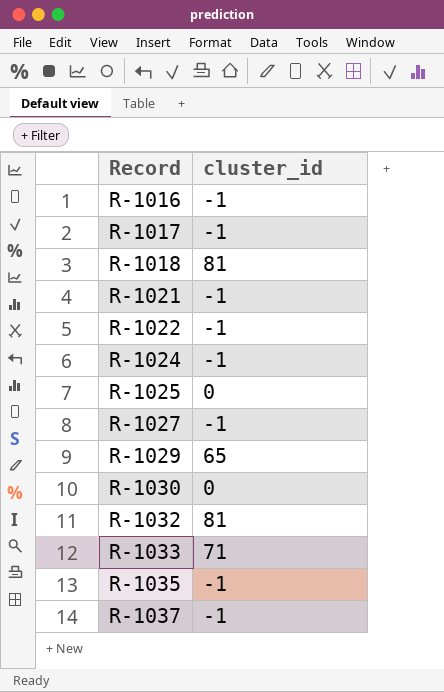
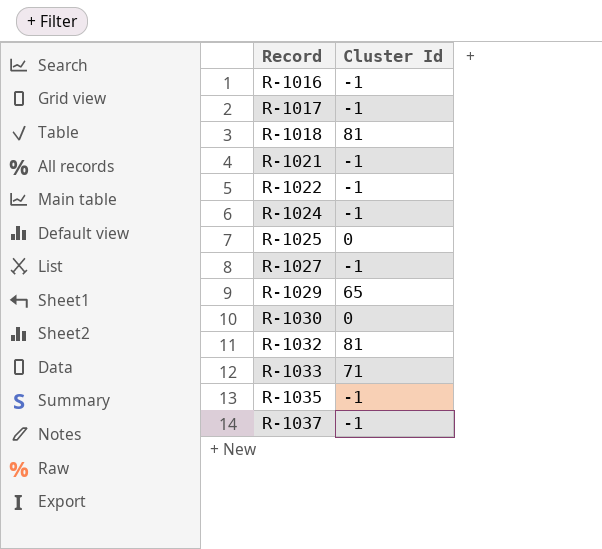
column name: cluster_id -> Cluster Id

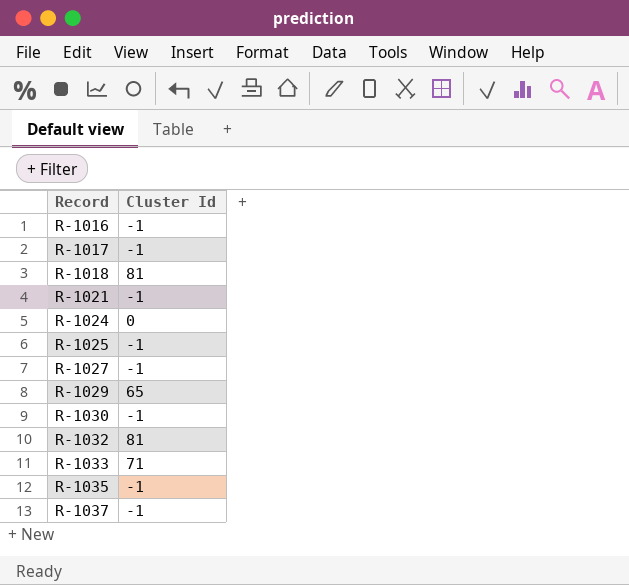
row R-1022: -1 -> none
R-1024 | Cluster Id: -1 -> 0
R-1025 | Cluster Id: 0 -> -1
R-1030 | Cluster Id: 0 -> -1

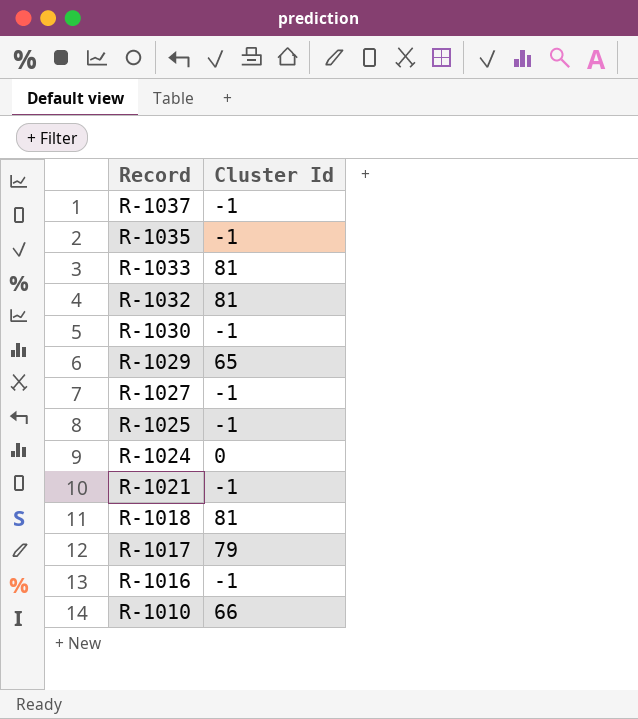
row order: Record ascending -> Record descending
R-1033 | Cluster Id: 71 -> 81
R-1017 | Cluster Id: -1 -> 79
row R-1010: none -> 66

